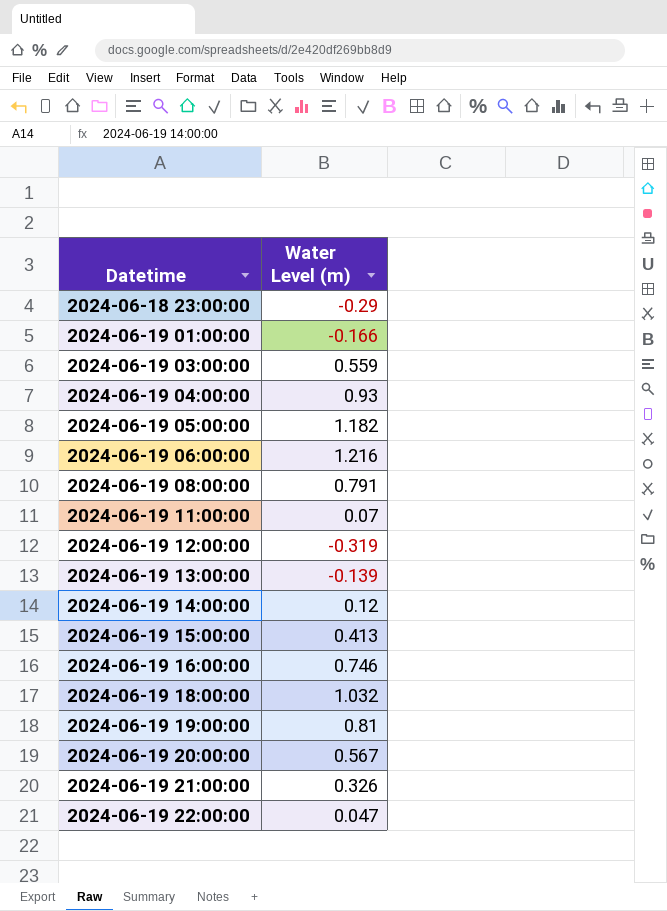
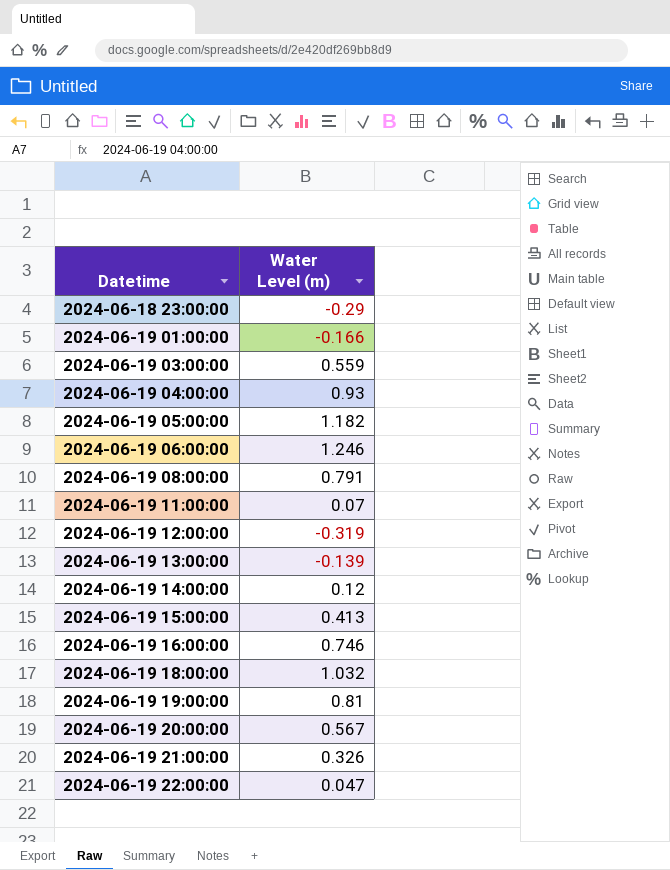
2024-06-19 06:00:00 | Water Level (m): 1.216 -> 1.246

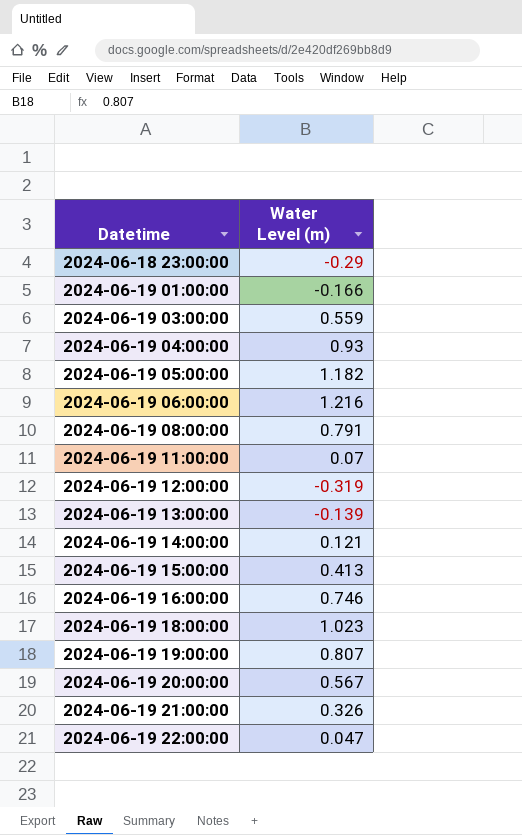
2024-06-19 06:00:00 | Water Level (m): 1.246 -> 1.216
2024-06-19 14:00:00 | Water Level (m): 0.12 -> 0.121
2024-06-19 18:00:00 | Water Level (m): 1.032 -> 1.023
2024-06-19 19:00:00 | Water Level (m): 0.81 -> 0.807

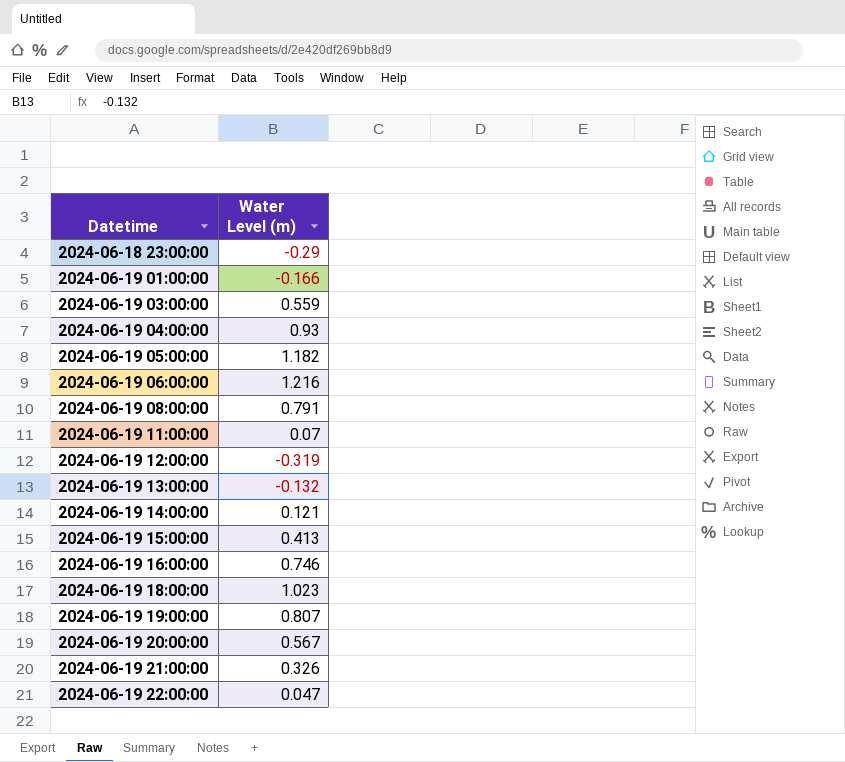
2024-06-19 13:00:00 | Water Level (m): -0.139 -> -0.132

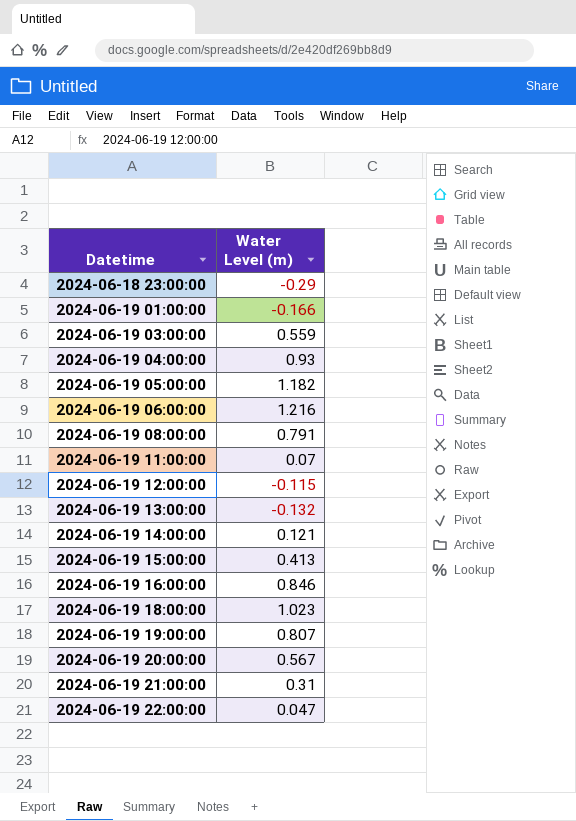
2024-06-19 12:00:00 | Water Level (m): -0.319 -> -0.115
2024-06-19 16:00:00 | Water Level (m): 0.746 -> 0.846
2024-06-19 21:00:00 | Water Level (m): 0.326 -> 0.31

